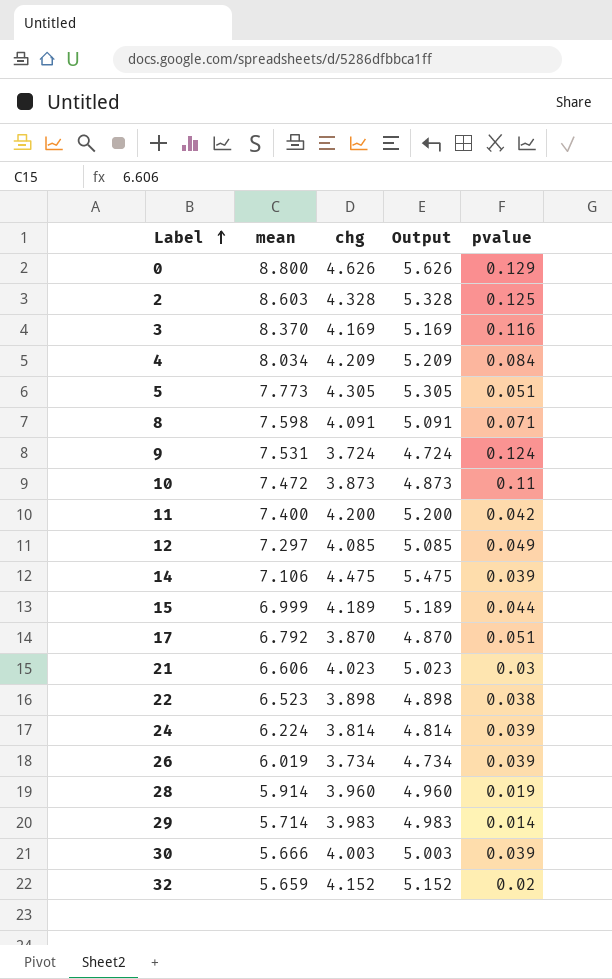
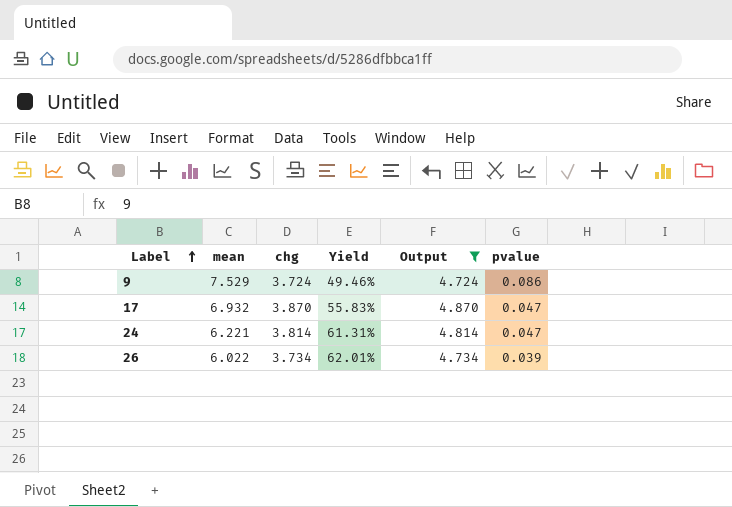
filter: none -> Output <= 4.870
column Yield | formula: none -> [chg] / [mean]
9 | mean: 7.531 -> 7.529
9 | pvalue: 0.124 -> 0.086
17 | mean: 6.792 -> 6.932
17 | pvalue: 0.051 -> 0.047
24 | mean: 6.224 -> 6.221
24 | pvalue: 0.039 -> 0.047
26 | mean: 6.019 -> 6.022

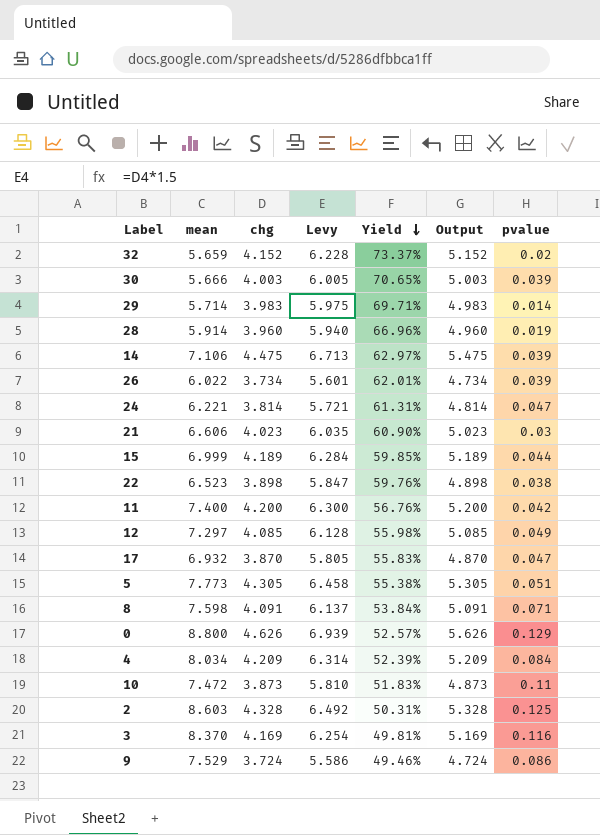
filter: Output <= 4.870 -> none
row order: Label ascending -> Yield descending
column Levy | formula: none -> [chg] * 1.5

